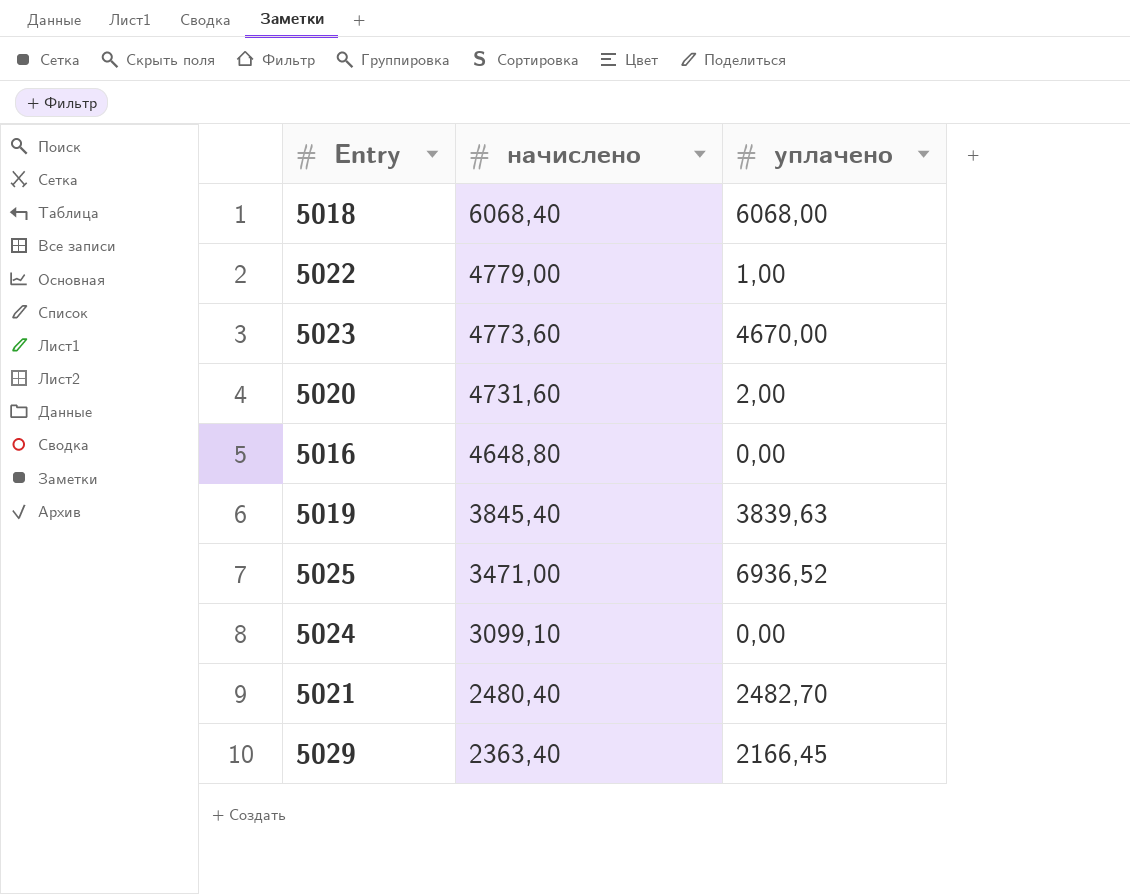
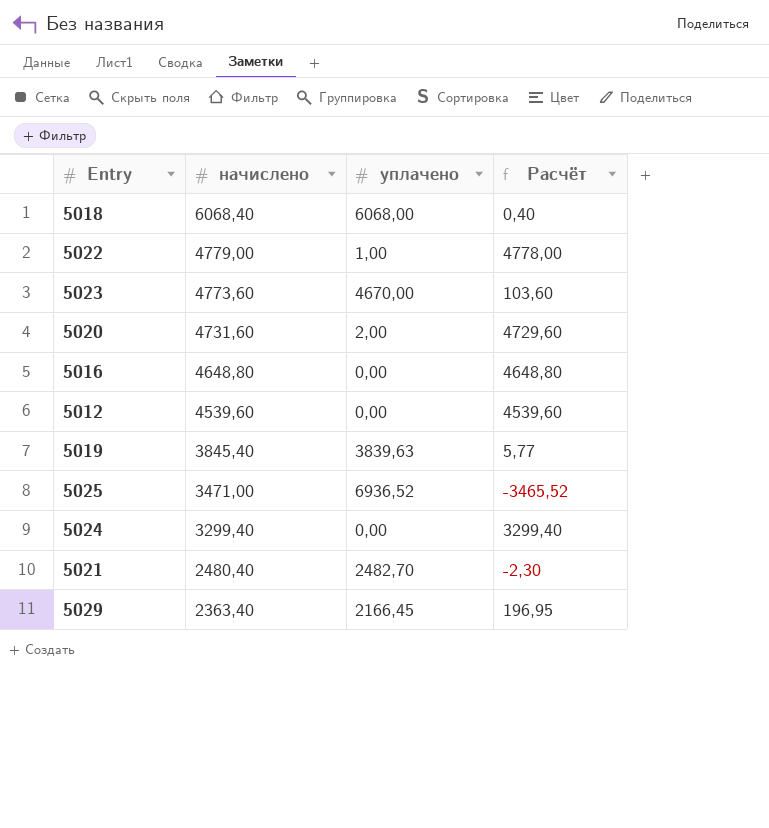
column Расчёт | formula: none -> [начислено] - [уплачено]
row 5012: none -> 4539,60 | 0,00 | 4539,60
5024 | начислено: 3099,10 -> 3299,40

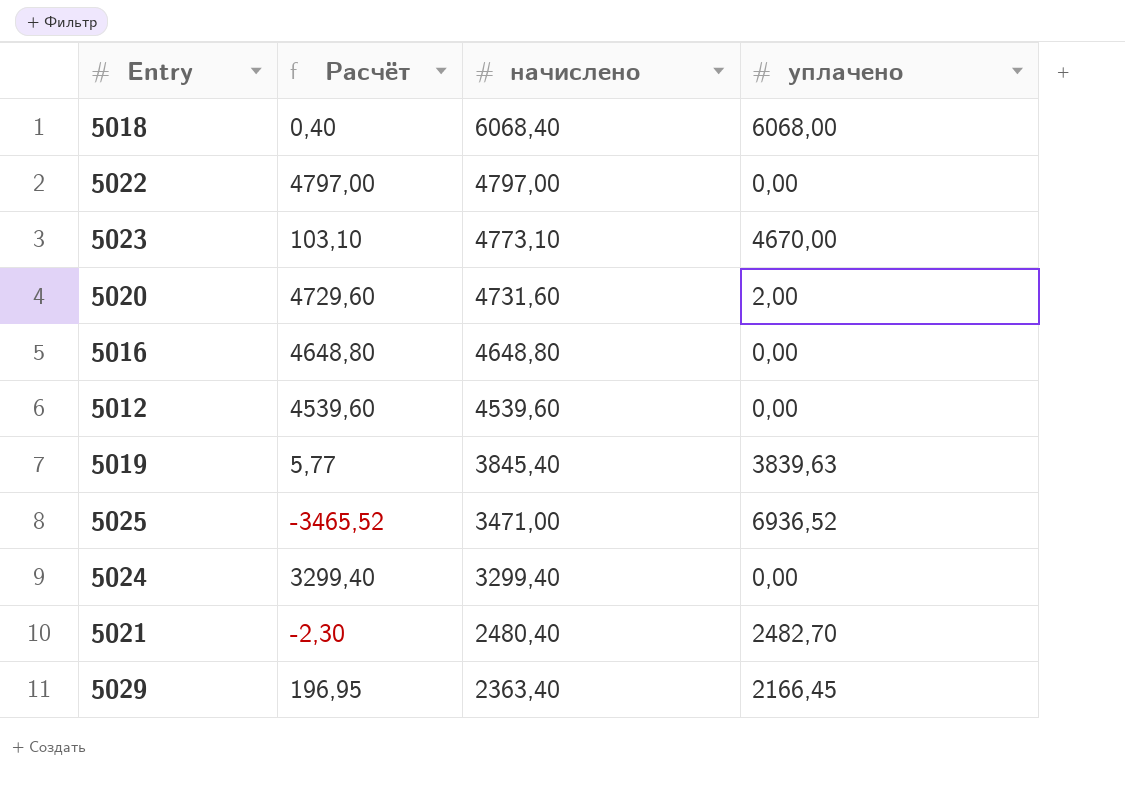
column Расчёт | position: 4 -> 2
5022 | Расчёт: 4778,00 -> 4797,00
5022 | начислено: 4779,00 -> 4797,00
5022 | уплачено: 1,00 -> 0,00
5023 | Расчёт: 103,60 -> 103,10
5023 | начислено: 4773,60 -> 4773,10

